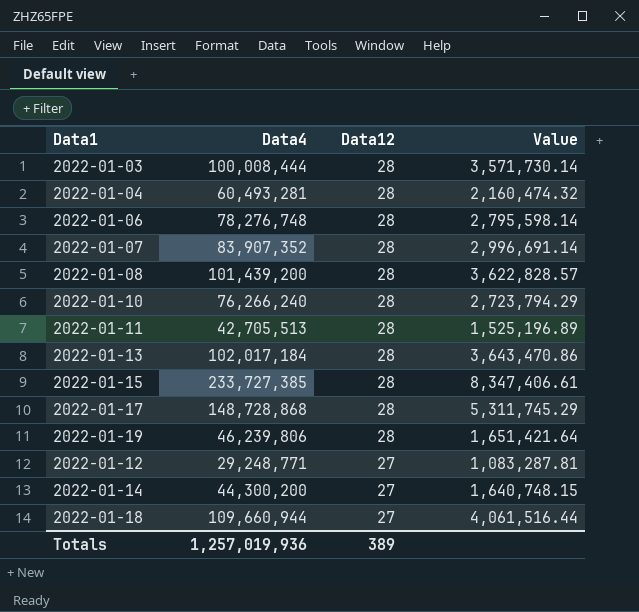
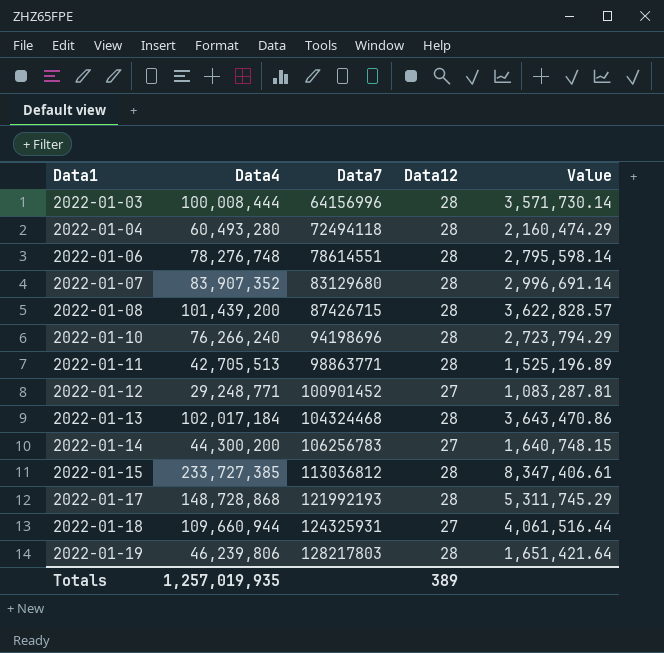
row order: Data12 descending -> Data1 ascending
column Data7 | position: none -> 3
2022-01-04 | Data4: 60,493,281 -> 60,493,280
2022-01-04 | Value: 2,160,474.32 -> 2,160,474.29
Totals | Data4: 1,257,019,936 -> 1,257,019,935

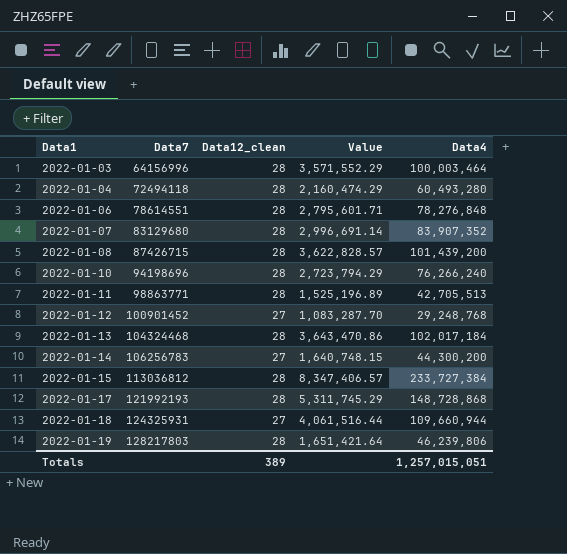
column name: Data12 -> Data12_clean
column Data4 | position: 2 -> 5
2022-01-03 | Value: 3,571,730.14 -> 3,571,552.29
2022-01-03 | Data4: 100,008,444 -> 100,003,464
2022-01-06 | Value: 2,795,598.14 -> 2,795,601.71
2022-01-06 | Data4: 78,276,748 -> 78,276,848
2022-01-12 | Value: 1,083,287.81 -> 1,083,287.70
2022-01-12 | Data4: 29,248,771 -> 29,248,768
2022-01-15 | Value: 8,347,406.61 -> 8,347,406.57
2022-01-15 | Data4: 233,727,385 -> 233,727,384
Totals | Data4: 1,257,019,935 -> 1,257,015,051

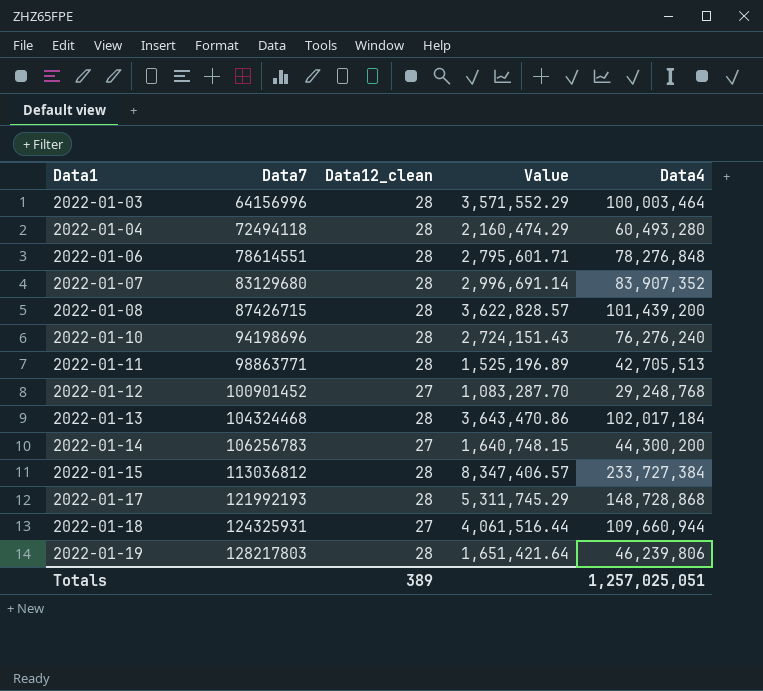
2022-01-10 | Value: 2,723,794.29 -> 2,724,151.43
2022-01-10 | Data4: 76,266,240 -> 76,276,240
Totals | Data4: 1,257,015,051 -> 1,257,025,051

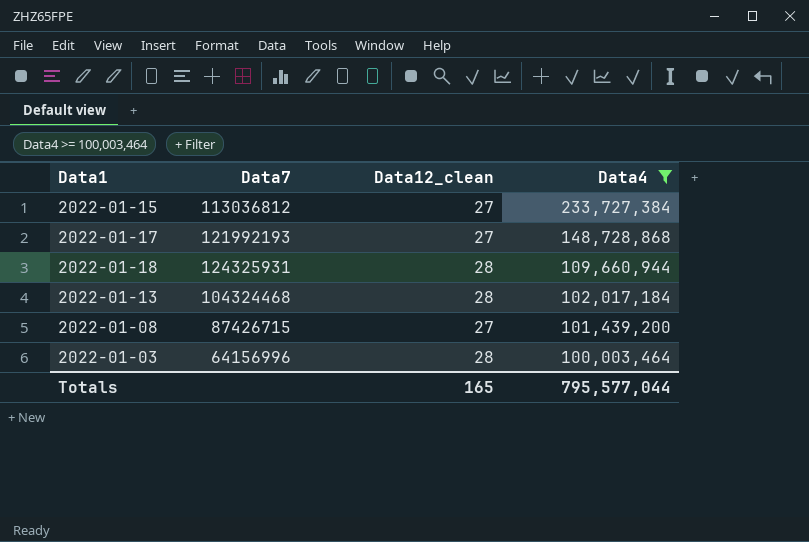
filter: none -> Data4 >= 100,003,464
row order: Data1 ascending -> Data4 descending
column Value | formula: [Data4] / [Data12_clean] -> none
2022-01-15 | Data12_clean: 28 -> 27
2022-01-17 | Data12_clean: 28 -> 27
2022-01-18 | Data12_clean: 27 -> 28
2022-01-08 | Data12_clean: 28 -> 27
Totals | Data12_clean: 389 -> 165
Totals | Data4: 1,257,025,051 -> 795,577,044

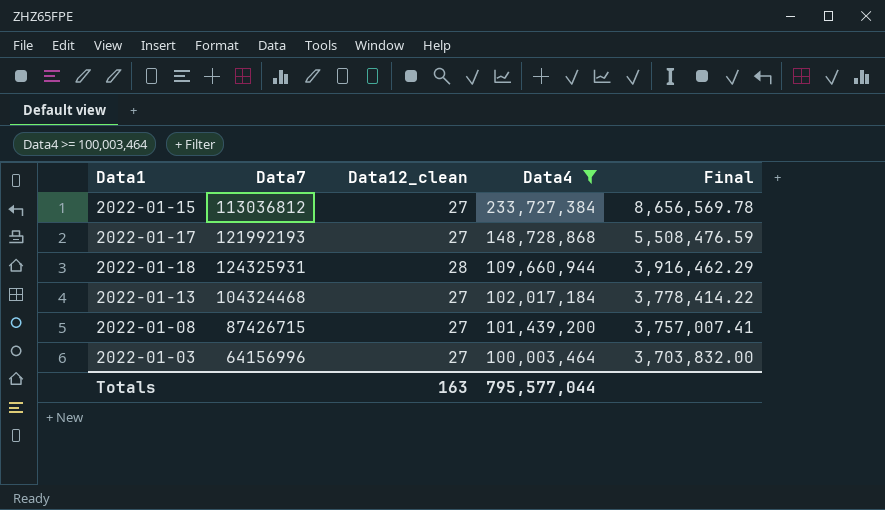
column Final | formula: none -> [Data4] / [Data12_clean]
2022-01-13 | Data12_clean: 28 -> 27
2022-01-03 | Data12_clean: 28 -> 27
Totals | Data12_clean: 165 -> 163

